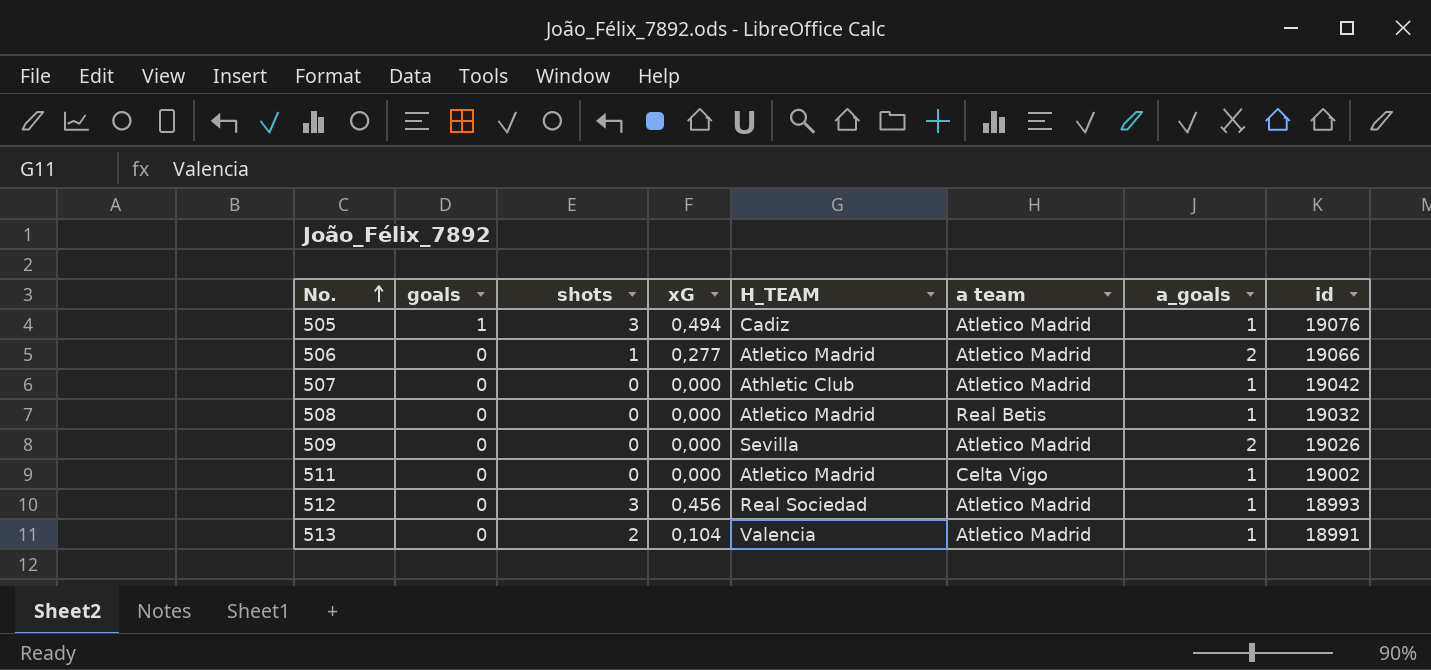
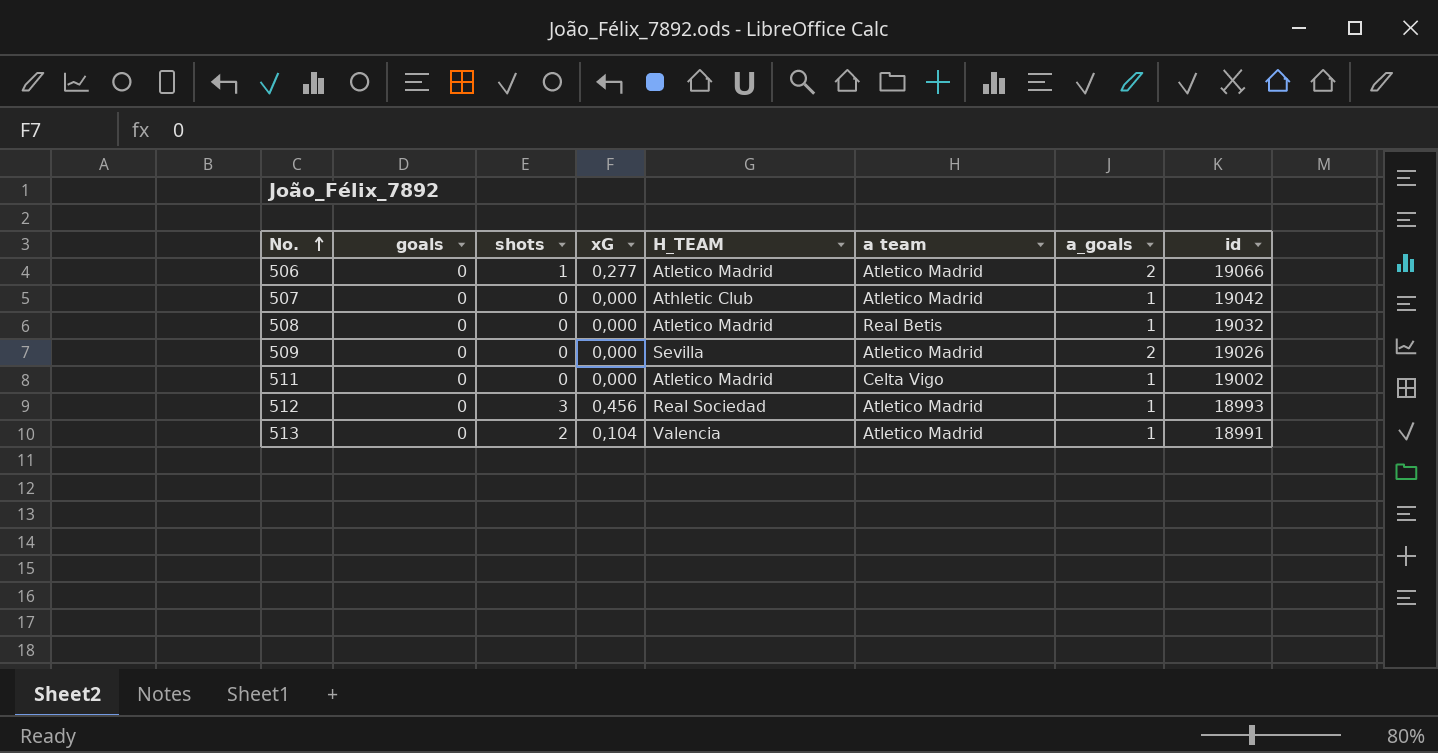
row 505: 1 | 3 | 0,494 | Cadiz | Atletico Madrid | 1 | 19076 -> none

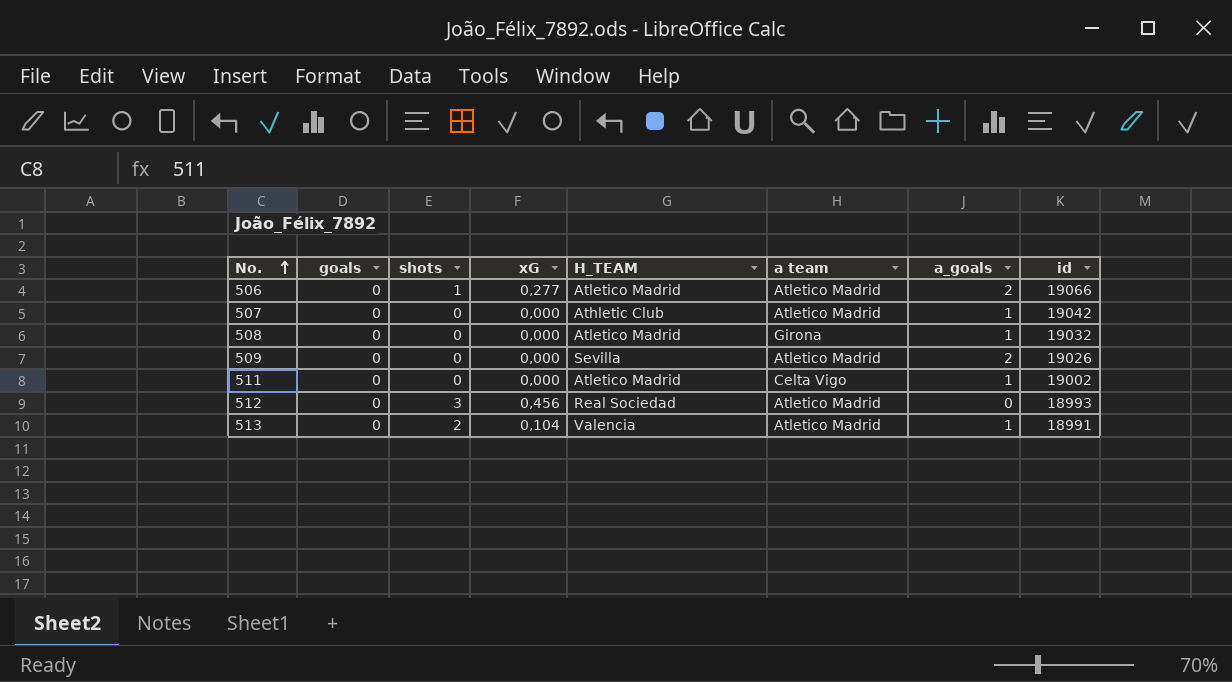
508 | a team: Real Betis -> Girona
512 | a_goals: 1 -> 0

